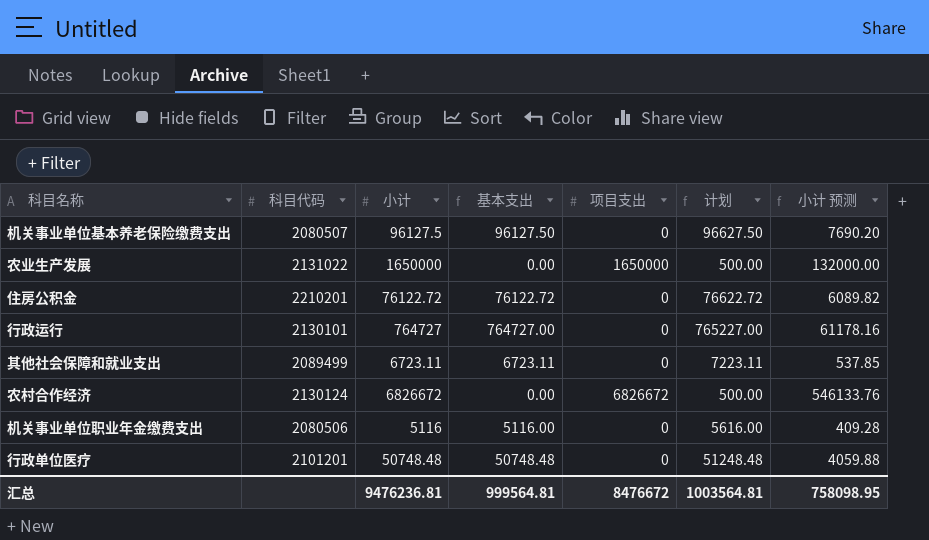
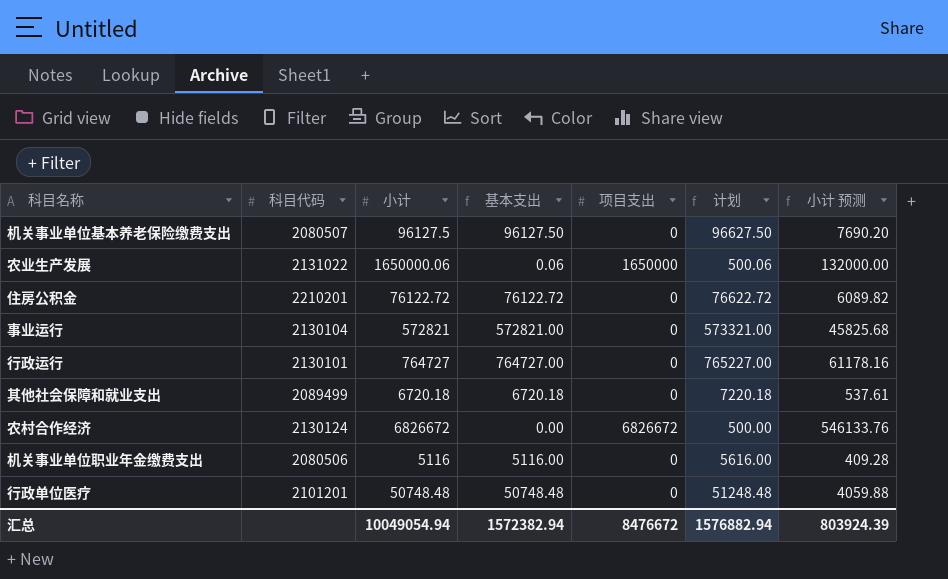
农业生产发展 | 小计: 1650000 -> 1650000.06
农业生产发展 | 基本支出: 0.00 -> 0.06
农业生产发展 | 计划: 500.00 -> 500.06
row 事业运行: none -> 2130104 | 572821 | 572821.00 | 0 | 573321.00 | 45825.68
其他社会保障和就业支出 | 小计: 6723.11 -> 6720.18
其他社会保障和就业支出 | 基本支出: 6723.11 -> 6720.18
其他社会保障和就业支出 | 计划: 7223.11 -> 7220.18
其他社会保障和就业支出 | 小计 预测: 537.85 -> 537.61
汇总 | 小计: 9476236.81 -> 10049054.94
汇总 | 基本支出: 999564.81 -> 1572382.94
汇总 | 计划: 1003564.81 -> 1576882.94
汇总 | 小计 预测: 758098.95 -> 803924.39

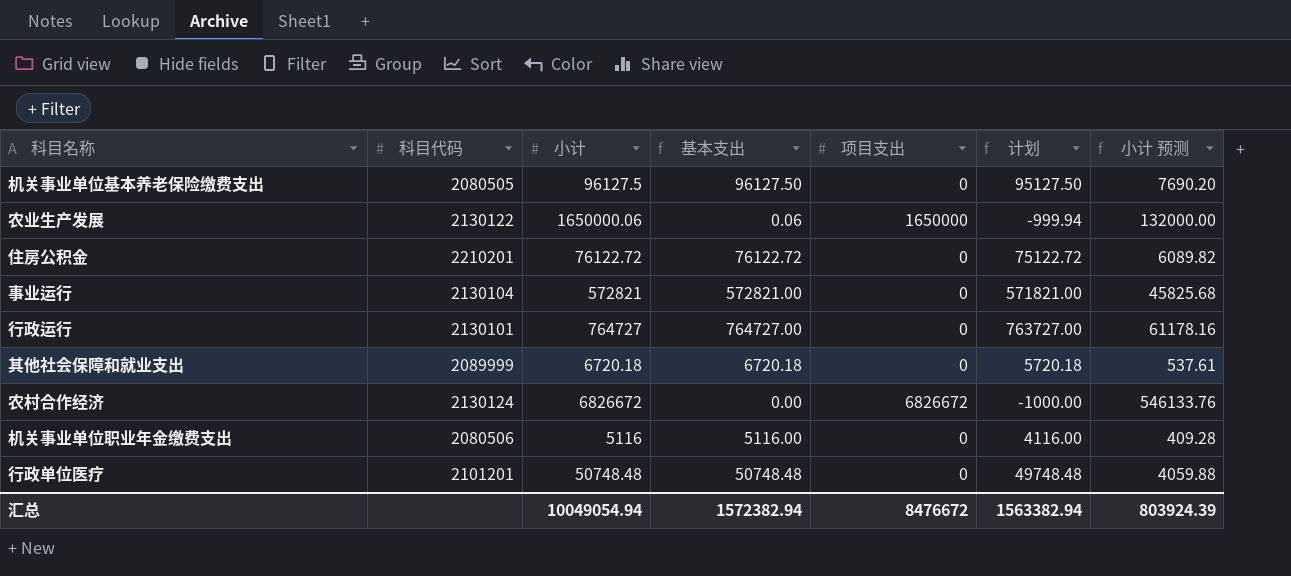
column 计划 | formula: [基本支出] + 500 -> [基本支出] - 1000
机关事业单位基本养老保险缴费支出 | 科目代码: 2080507 -> 2080505
农业生产发展 | 科目代码: 2131022 -> 2130122
其他社会保障和就业支出 | 科目代码: 2089499 -> 2089999
汇总 | 计划: 1576882.94 -> 1563382.94

